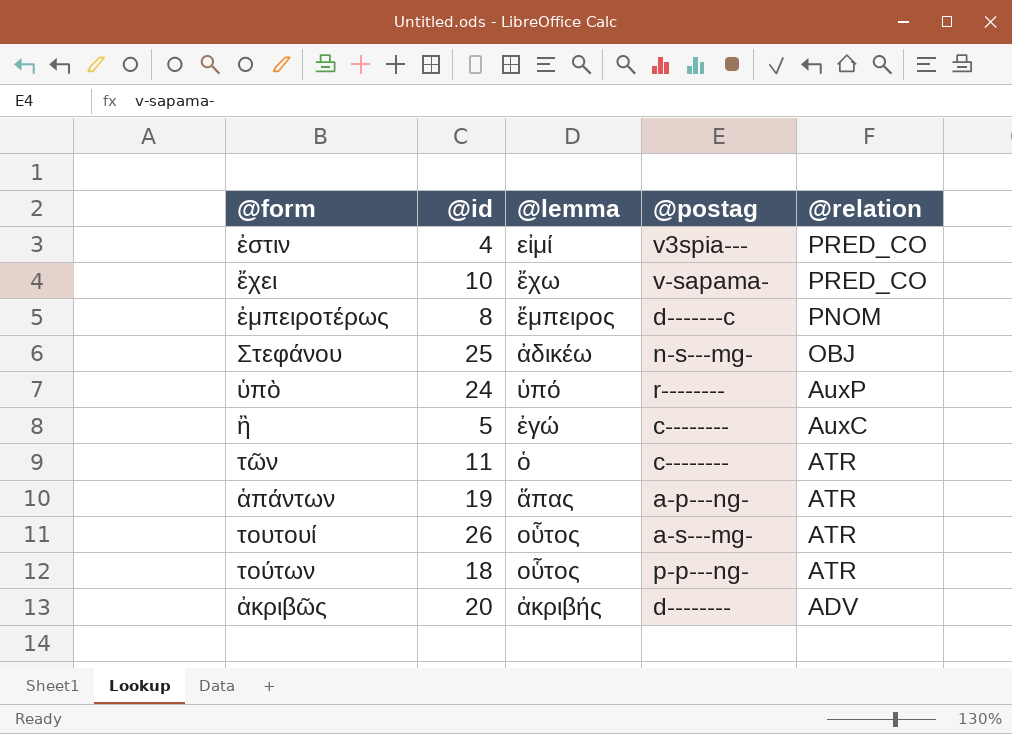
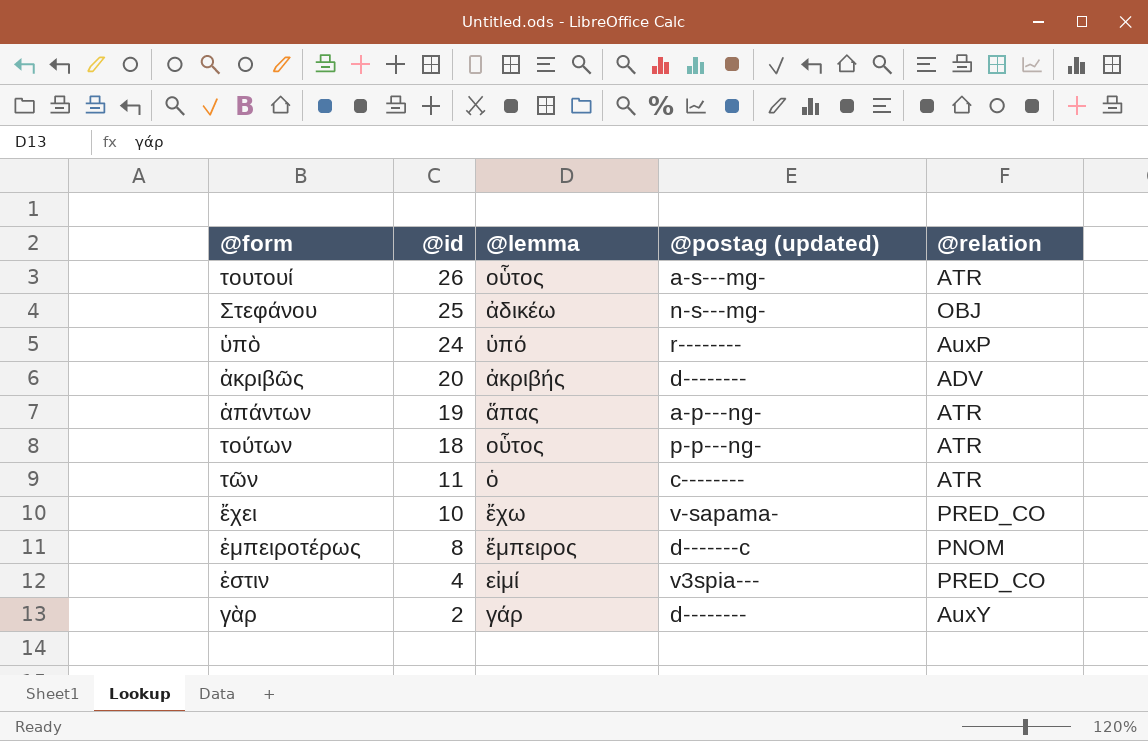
row order: @relation descending -> @id descending
column name: @postag -> @postag (updated)
row ἢ: 5 | ἐγώ | c-------- | AuxC -> none
row γὰρ: none -> 2 | γάρ | d-------- | AuxY

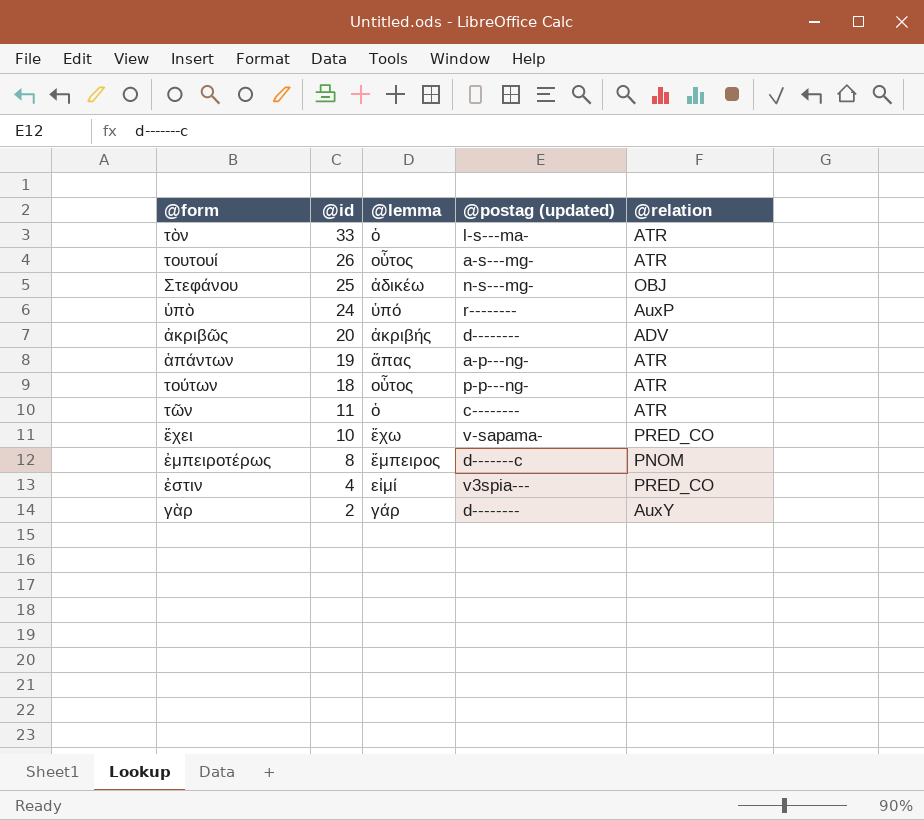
row τὸν: none -> 33 | ὁ | l-s---ma- | ATR

